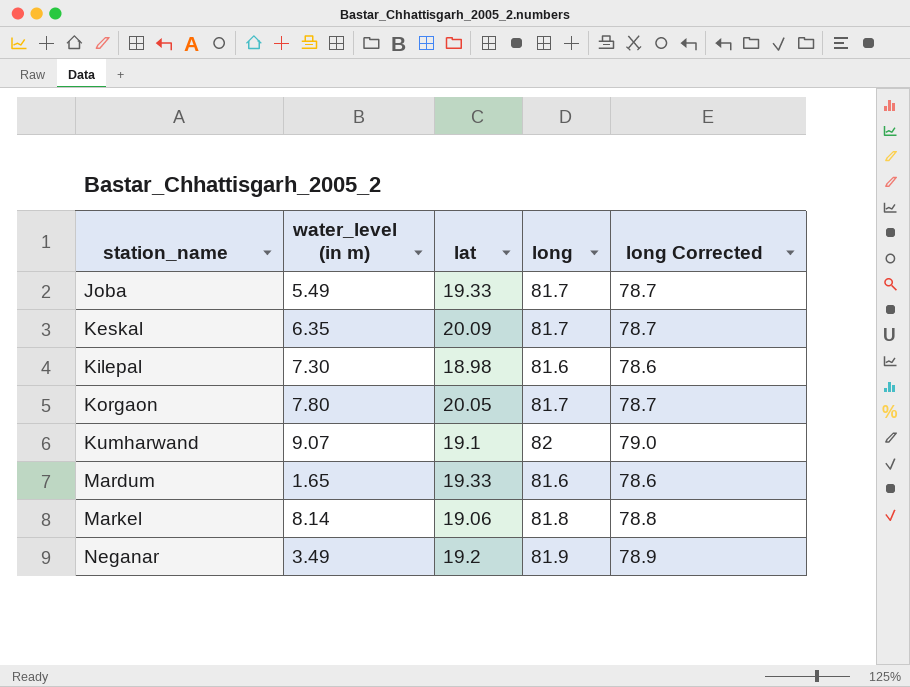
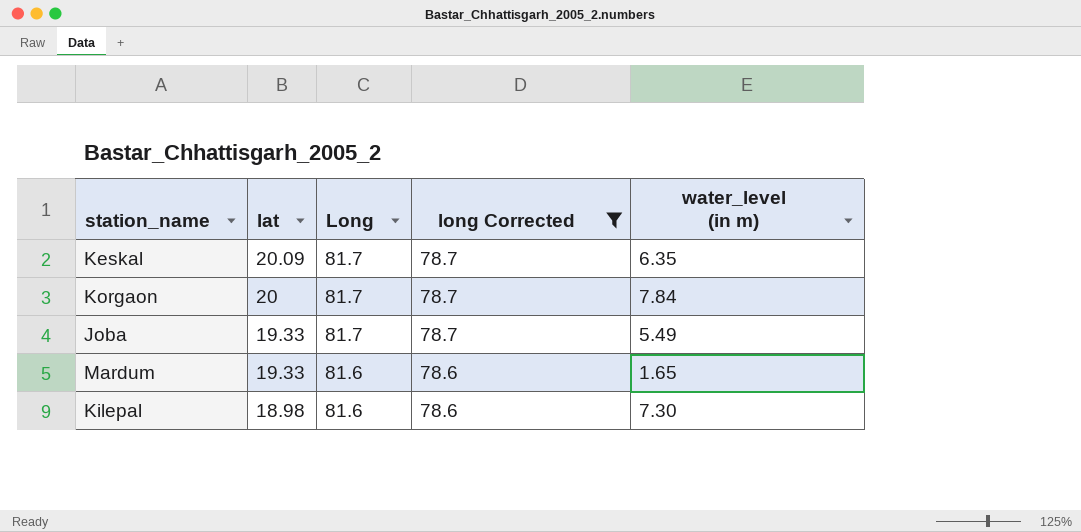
filter: none -> long Corrected <= 78.7
row order: station_name ascending -> lat descending
column name: long -> Long
column water_level (in m) | position: 2 -> 5
Korgaon | lat: 20.05 -> 20
Korgaon | water_level (in m): 7.80 -> 7.84

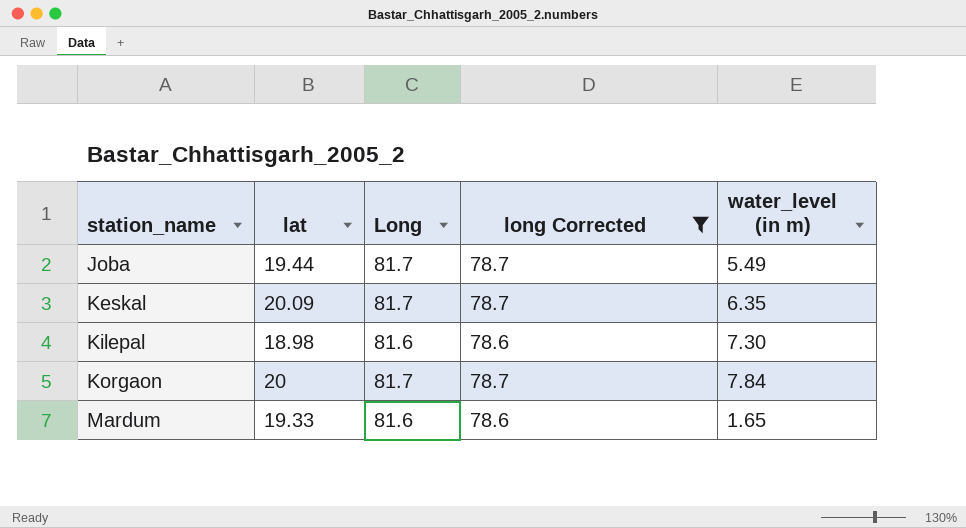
row order: lat descending -> station_name ascending
Joba | lat: 19.33 -> 19.44

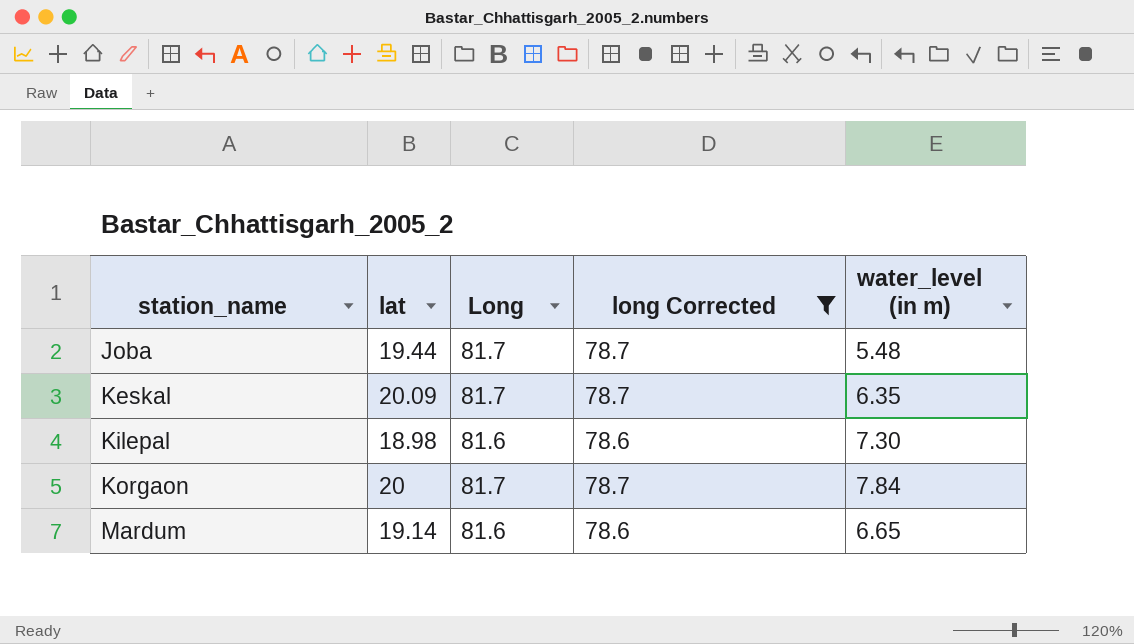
Joba | water_level (in m): 5.49 -> 5.48
Mardum | lat: 19.33 -> 19.14
Mardum | water_level (in m): 1.65 -> 6.65

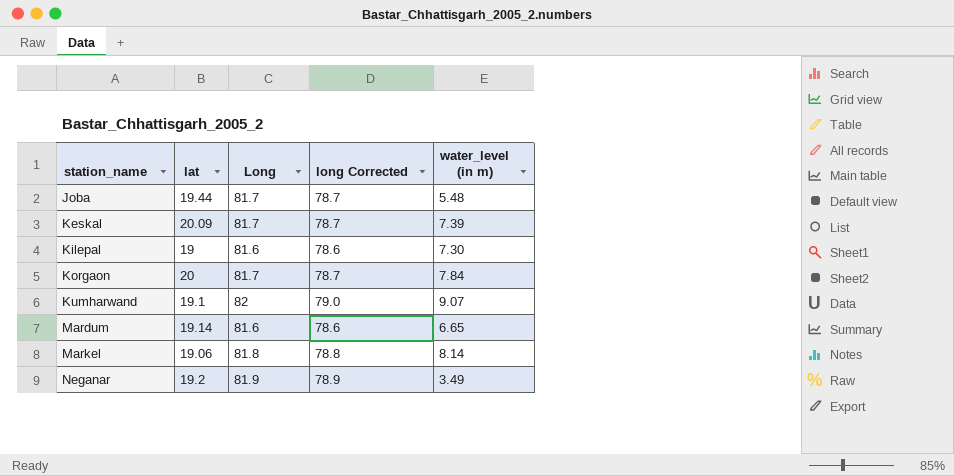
filter: long Corrected <= 78.7 -> none
Keskal | water_level (in m): 6.35 -> 7.39
Kilepal | lat: 18.98 -> 19

